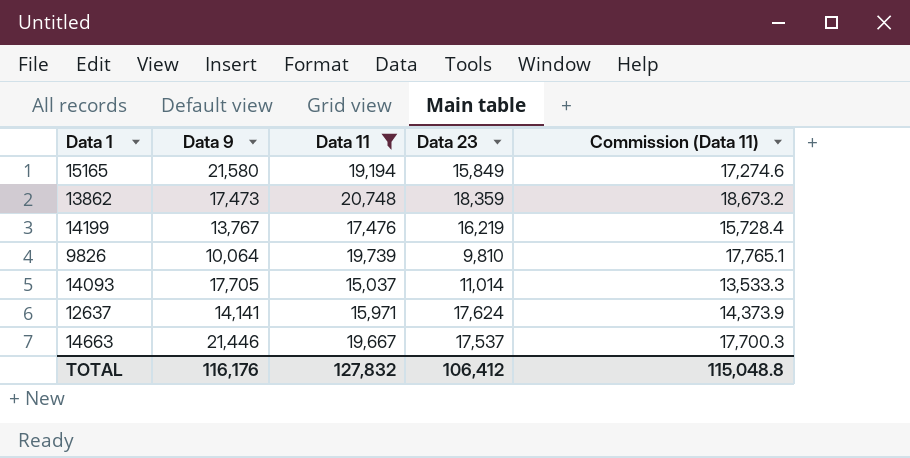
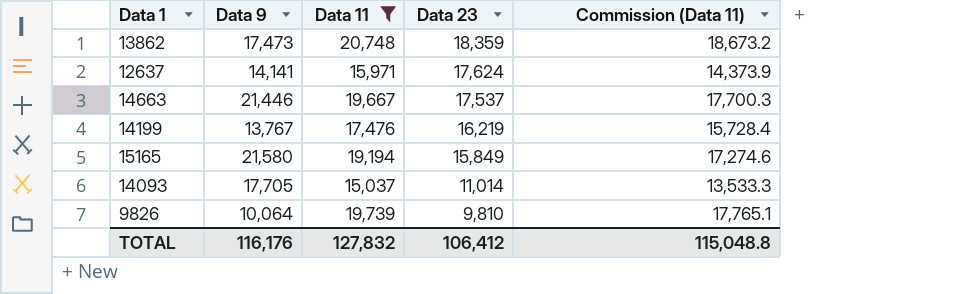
row order: none -> Data 23 descending

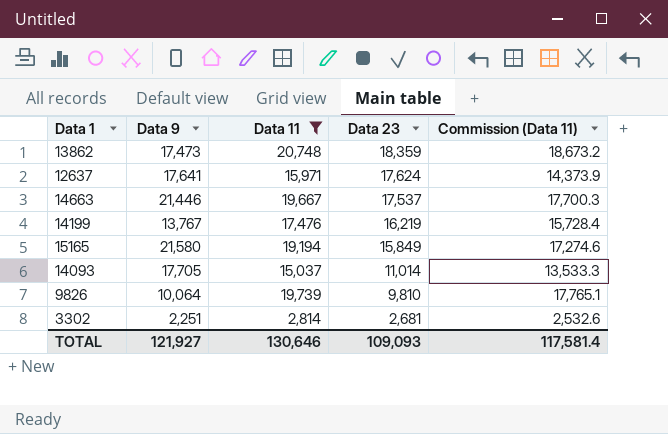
12637 | Data 9: 14,141 -> 17,641
row 3302: none -> 2,251 | 2,814 | 2,681 | 2,532.6
TOTAL | Data 9: 116,176 -> 121,927
TOTAL | Data 11: 127,832 -> 130,646
TOTAL | Data 23: 106,412 -> 109,093
TOTAL | Commission (Data 11): 115,048.8 -> 117,581.4

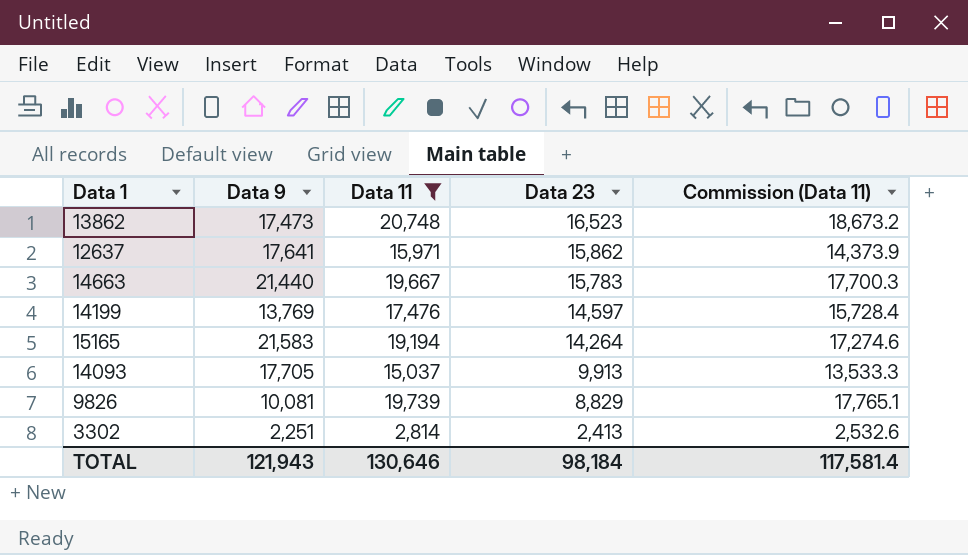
13862 | Data 23: 18,359 -> 16,523
12637 | Data 23: 17,624 -> 15,862
14663 | Data 9: 21,446 -> 21,440
14663 | Data 23: 17,537 -> 15,783
14199 | Data 9: 13,767 -> 13,769
14199 | Data 23: 16,219 -> 14,597
15165 | Data 9: 21,580 -> 21,583
15165 | Data 23: 15,849 -> 14,264
14093 | Data 23: 11,014 -> 9,913
9826 | Data 9: 10,064 -> 10,081
9826 | Data 23: 9,810 -> 8,829
3302 | Data 23: 2,681 -> 2,413
TOTAL | Data 9: 121,927 -> 121,943
TOTAL | Data 23: 109,093 -> 98,184

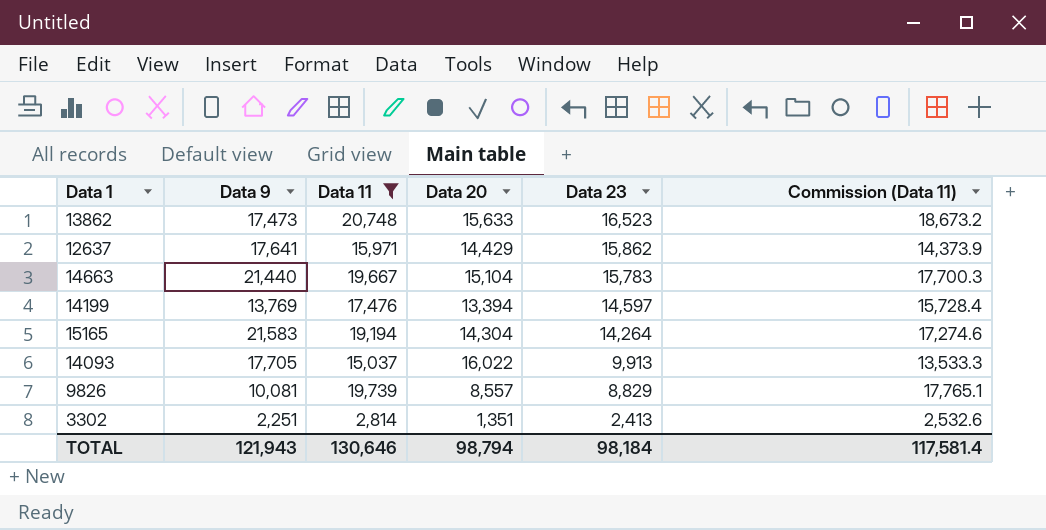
column Data 20 | position: none -> 4

